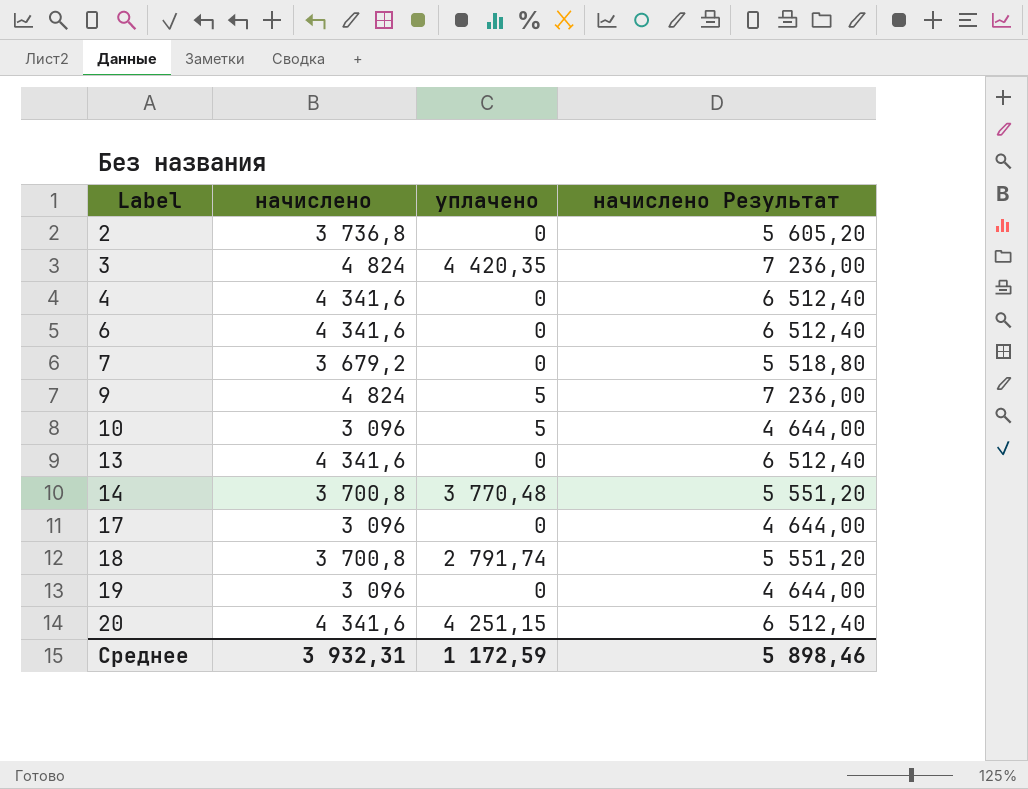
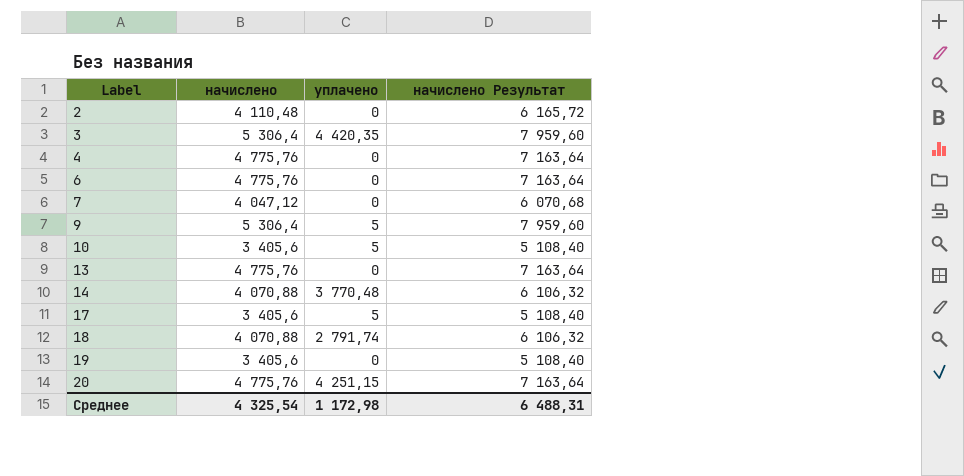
2 | начислено: 3 736,8 -> 4 110,48
2 | начислено Результат: 5 605,20 -> 6 165,72
3 | начислено: 4 824 -> 5 306,4
3 | начислено Результат: 7 236,00 -> 7 959,60
4 | начислено: 4 341,6 -> 4 775,76
4 | начислено Результат: 6 512,40 -> 7 163,64
6 | начислено: 4 341,6 -> 4 775,76
6 | начислено Результат: 6 512,40 -> 7 163,64
7 | начислено: 3 679,2 -> 4 047,12
7 | начислено Результат: 5 518,80 -> 6 070,68
9 | начислено: 4 824 -> 5 306,4
9 | начислено Результат: 7 236,00 -> 7 959,60
10 | начислено: 3 096 -> 3 405,6
10 | начислено Результат: 4 644,00 -> 5 108,40
13 | начислено: 4 341,6 -> 4 775,76
13 | начислено Результат: 6 512,40 -> 7 163,64
14 | начислено: 3 700,8 -> 4 070,88
14 | начислено Результат: 5 551,20 -> 6 106,32
17 | начислено: 3 096 -> 3 405,6
17 | уплачено: 0 -> 5
17 | начислено Результат: 4 644,00 -> 5 108,40
18 | начислено: 3 700,8 -> 4 070,88
18 | начислено Результат: 5 551,20 -> 6 106,32
19 | начислено: 3 096 -> 3 405,6
19 | начислено Результат: 4 644,00 -> 5 108,40
20 | начислено: 4 341,6 -> 4 775,76
20 | начислено Результат: 6 512,40 -> 7 163,64
Среднее | начислено: 3 932,31 -> 4 325,54
Среднее | уплачено: 1 172,59 -> 1 172,98
Среднее | начислено Результат: 5 898,46 -> 6 488,31

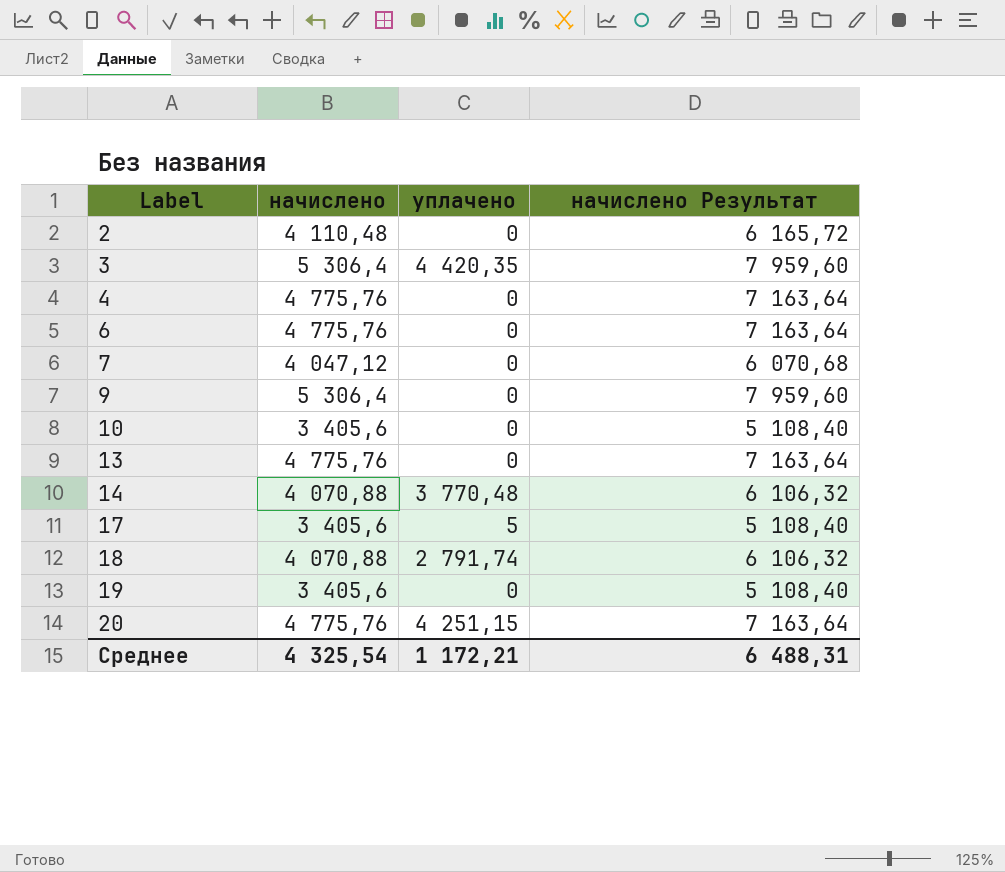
9 | уплачено: 5 -> 0
10 | уплачено: 5 -> 0
Среднее | уплачено: 1 172,98 -> 1 172,21

